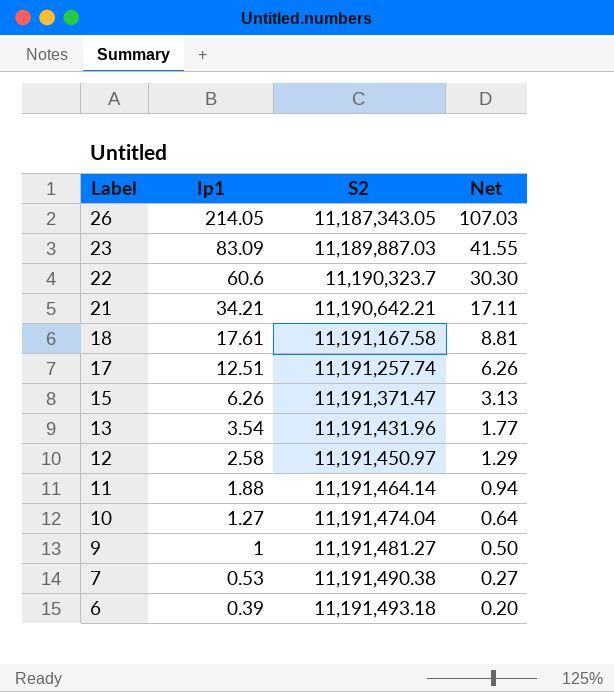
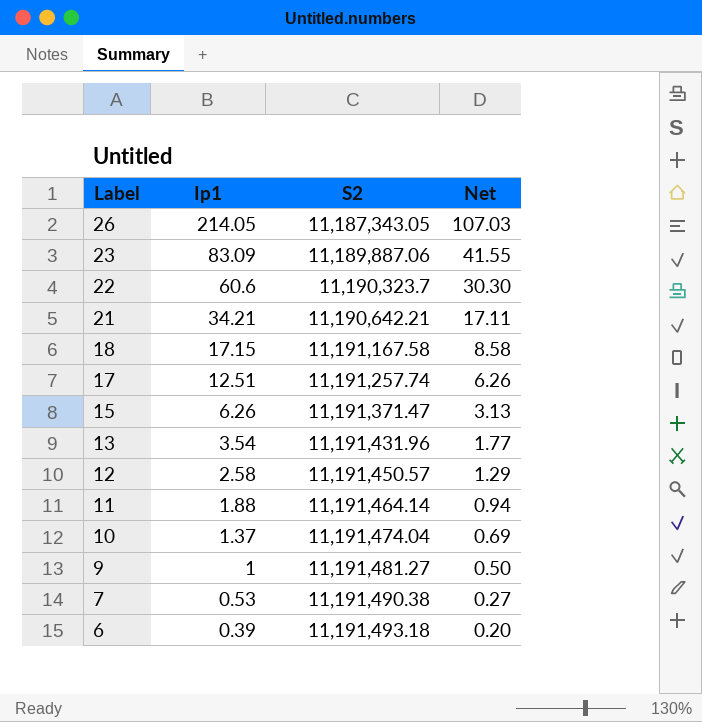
23 | S2: 11,189,887.03 -> 11,189,887.06
18 | Ip1: 17.61 -> 17.15
18 | Net: 8.81 -> 8.58
12 | S2: 11,191,450.97 -> 11,191,450.57
10 | Ip1: 1.27 -> 1.37
10 | Net: 0.64 -> 0.69

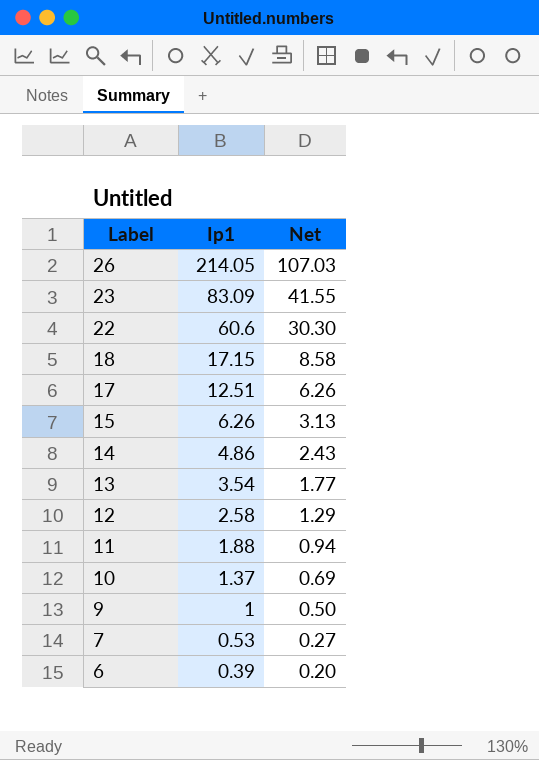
column S2 | position: 3 -> none
row 21: 34.21 | 11,190,642.21 | 17.11 -> none
row 14: none -> 4.86 | 2.43

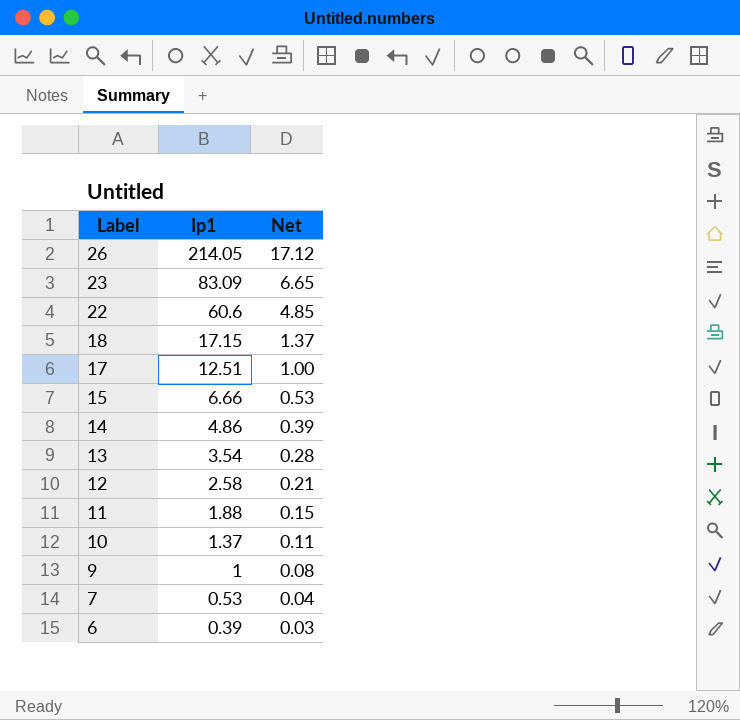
column Net | formula: [Ip1] * 0.5 -> [Ip1] * 0.08
15 | Ip1: 6.26 -> 6.66

